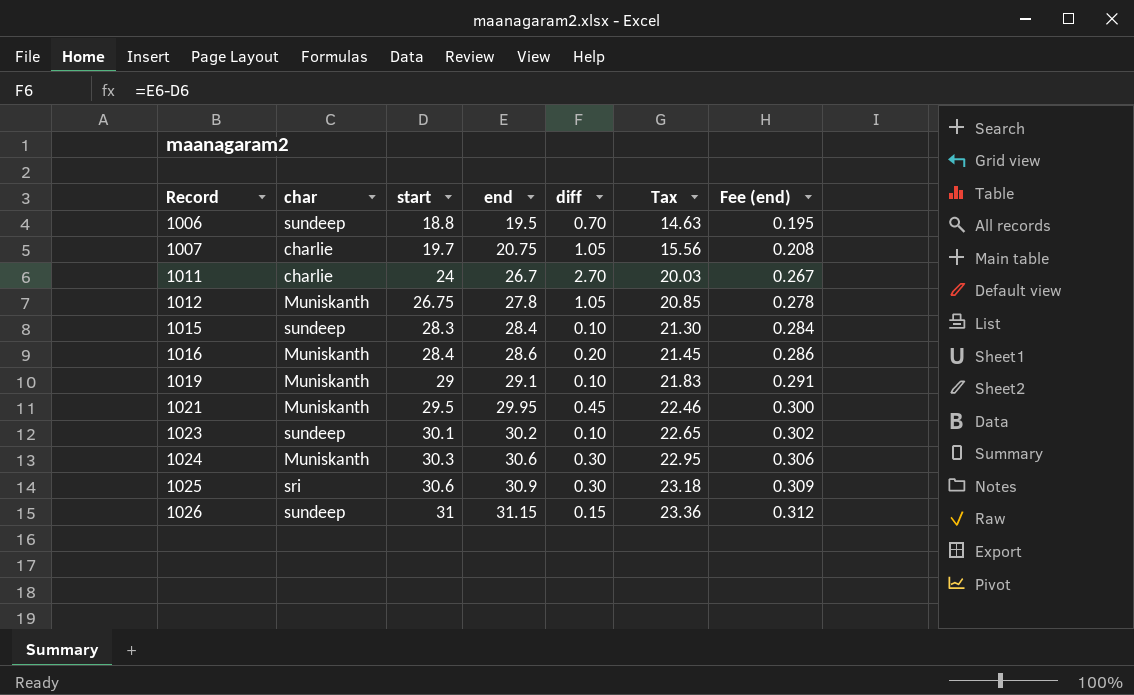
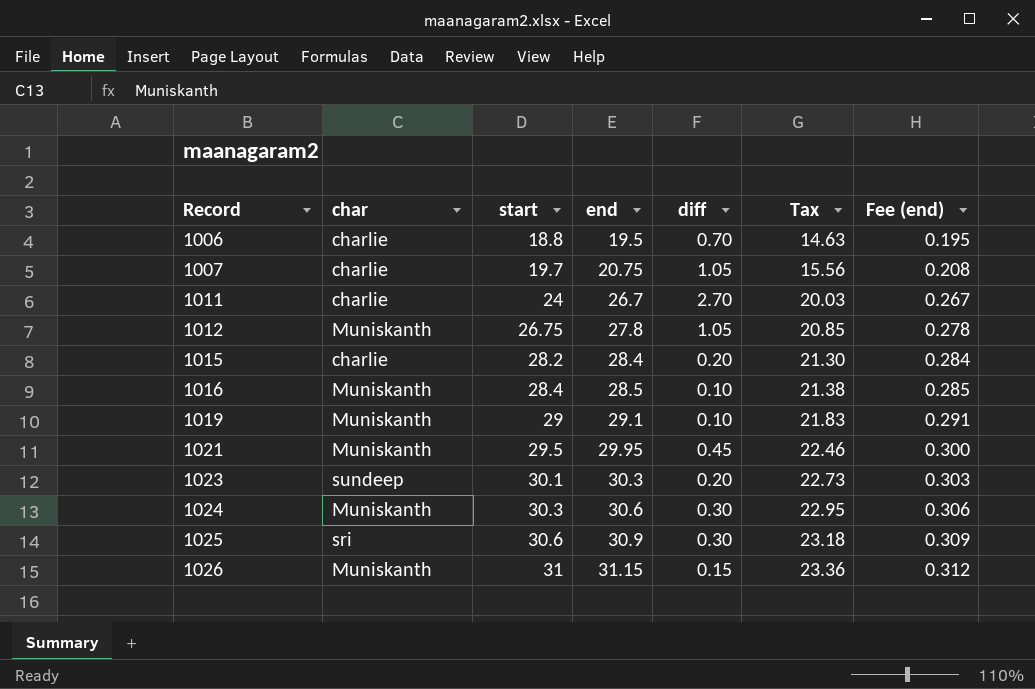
1006 | char: sundeep -> charlie
1015 | char: sundeep -> charlie
1015 | start: 28.3 -> 28.2
1015 | diff: 0.10 -> 0.20
1016 | end: 28.6 -> 28.5
1016 | diff: 0.20 -> 0.10
1016 | Tax: 21.45 -> 21.38
1016 | Fee (end): 0.286 -> 0.285
1023 | end: 30.2 -> 30.3
1023 | diff: 0.10 -> 0.20
1023 | Tax: 22.65 -> 22.73
1023 | Fee (end): 0.302 -> 0.303
1026 | char: sundeep -> Muniskanth

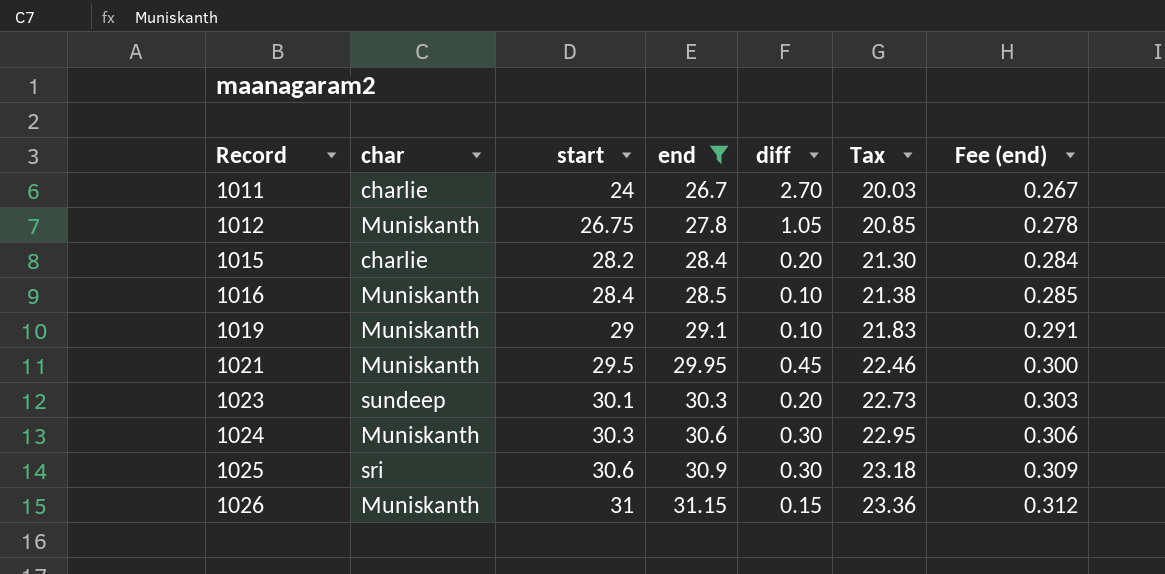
filter: none -> end >= 26.7

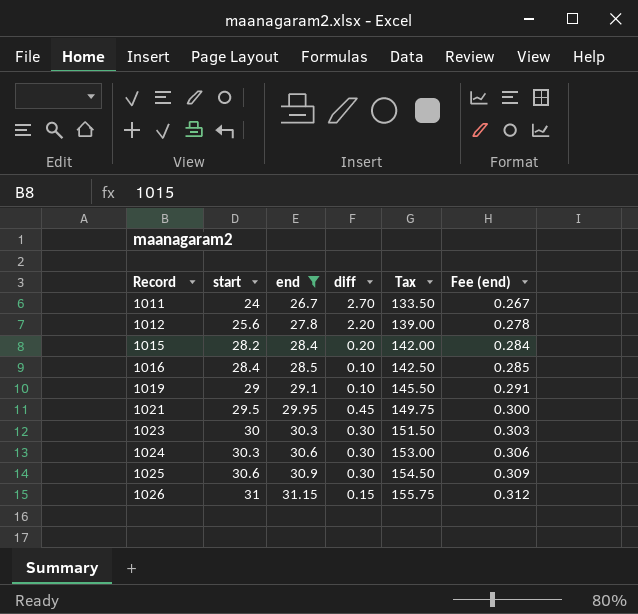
column char | position: 2 -> none
column Tax | formula: [end] * 0.75 -> [end] * 5
1012 | start: 26.75 -> 25.6
1012 | diff: 1.05 -> 2.20
1023 | start: 30.1 -> 30
1023 | diff: 0.20 -> 0.30

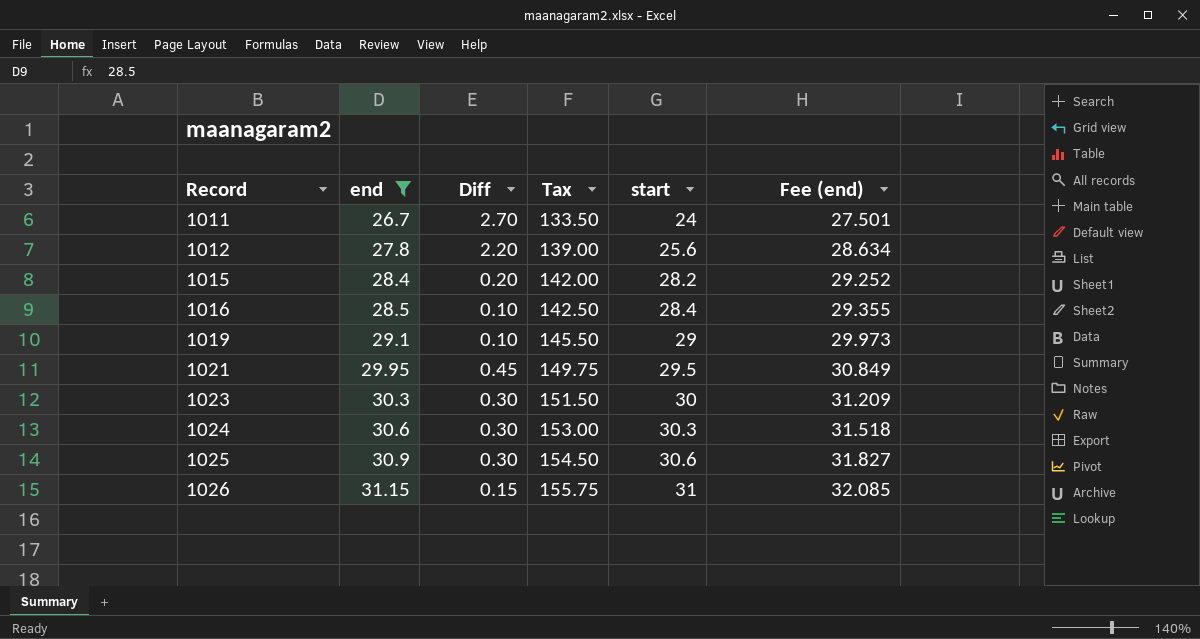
column name: diff -> Diff
column start | position: 2 -> 5
column Fee (end) | formula: [end] * 0.01 -> [end] * 1.03

